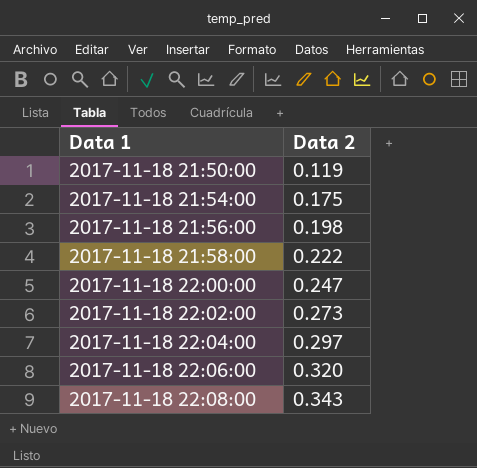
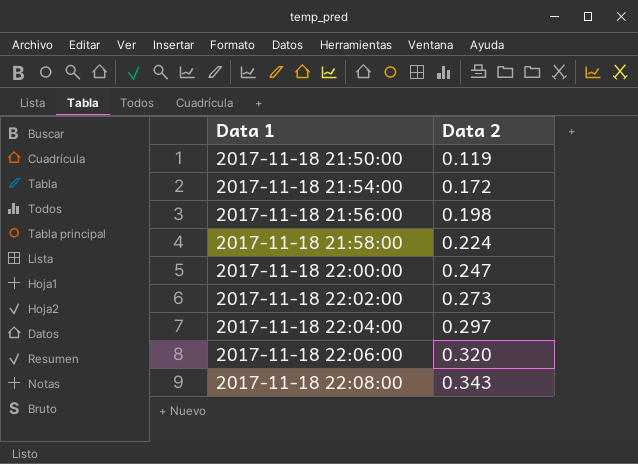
2017-11-18 21:54:00 | Data 2: 0.175 -> 0.172
2017-11-18 21:58:00 | Data 2: 0.222 -> 0.224

